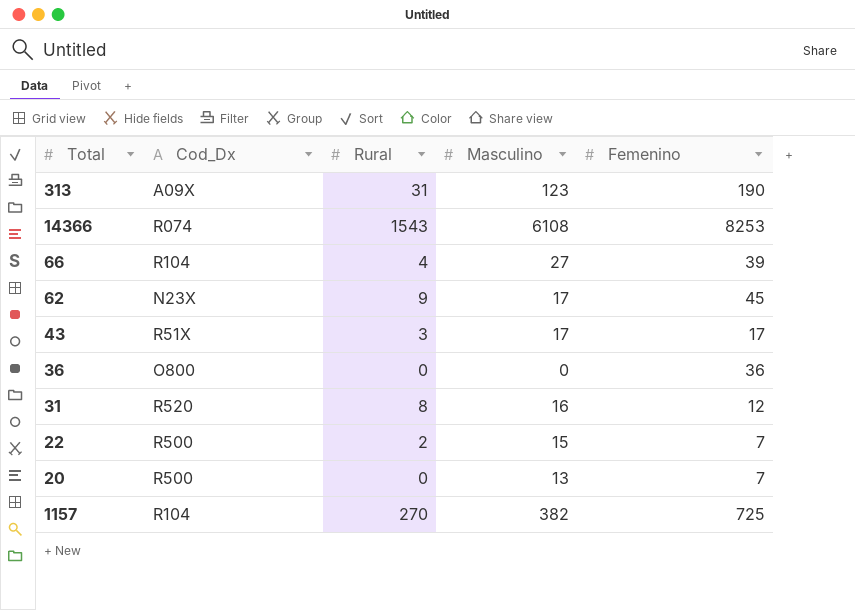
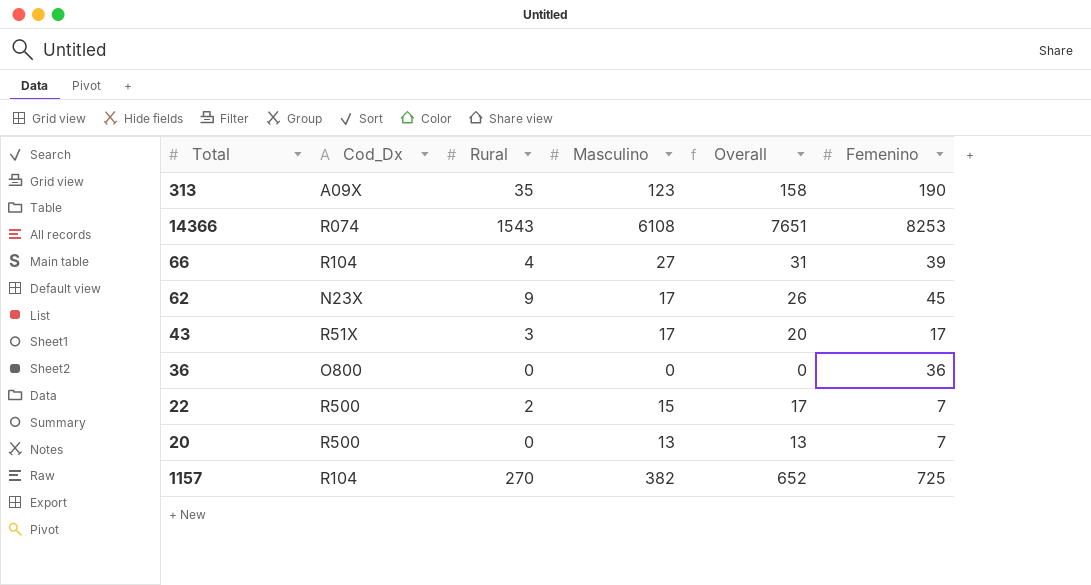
column Overall | formula: none -> [Rural] + [Masculino]
row 31: R520 | 8 | 16 | 12 -> none
313 | Rural: 31 -> 35

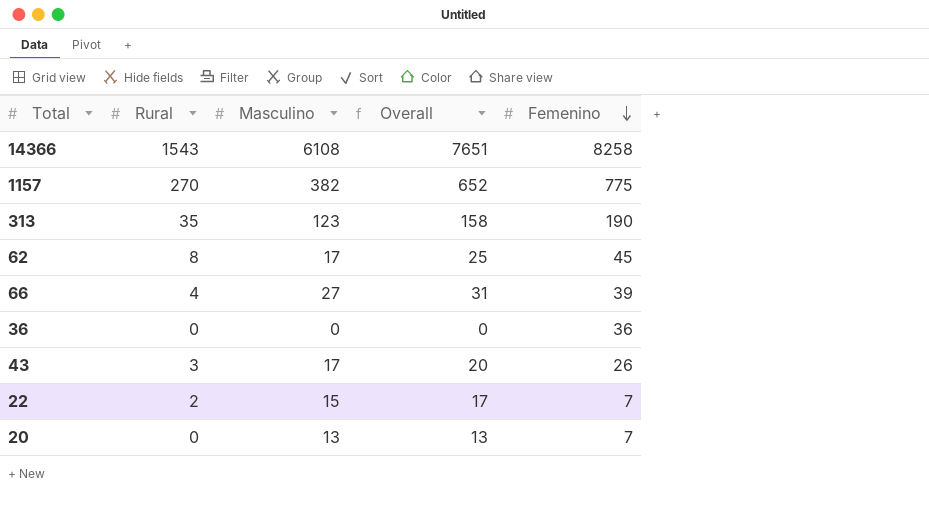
row order: none -> Femenino descending
column Cod_Dx | position: 2 -> none
14366 | Femenino: 8253 -> 8258
1157 | Femenino: 725 -> 775
62 | Rural: 9 -> 8
62 | Overall: 26 -> 25
43 | Femenino: 17 -> 26

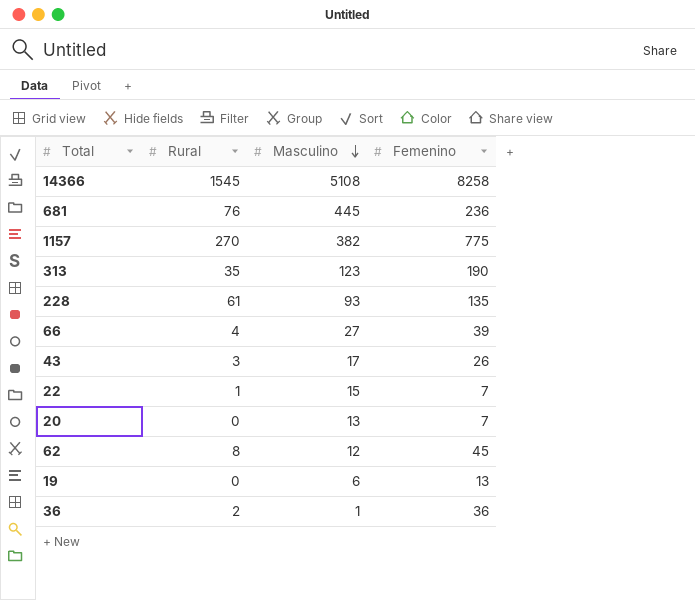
row order: Femenino descending -> Masculino descending
column Overall | formula: [Rural] + [Masculino] -> none
14366 | Rural: 1543 -> 1545
14366 | Masculino: 6108 -> 5108
row 681: none -> 76 | 445 | 236
row 228: none -> 61 | 93 | 135
22 | Rural: 2 -> 1
62 | Masculino: 17 -> 12
row 19: none -> 0 | 6 | 13
36 | Rural: 0 -> 2
36 | Masculino: 0 -> 1

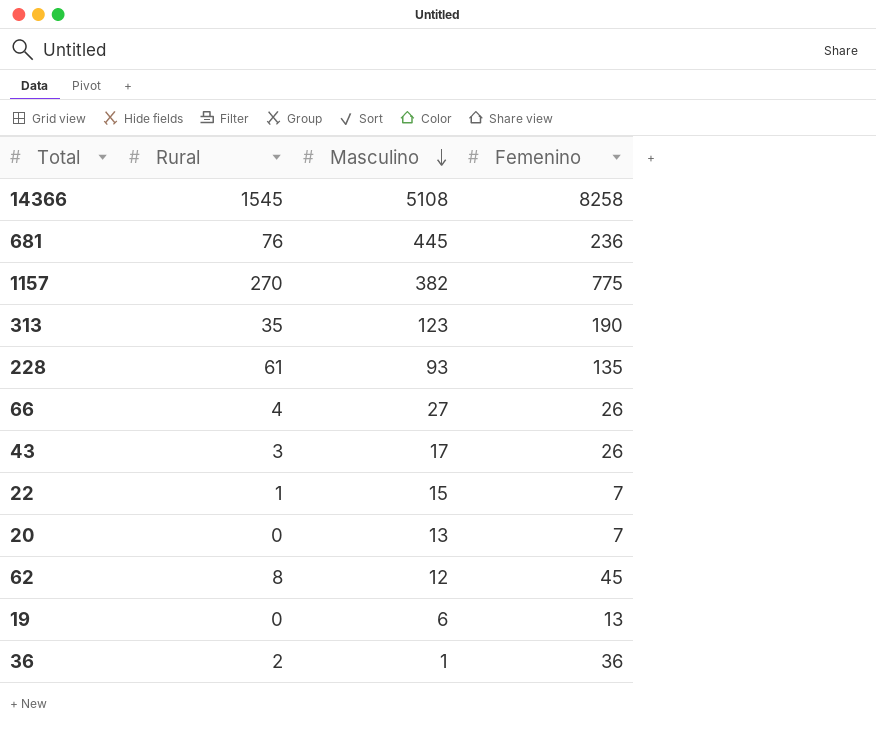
66 | Femenino: 39 -> 26

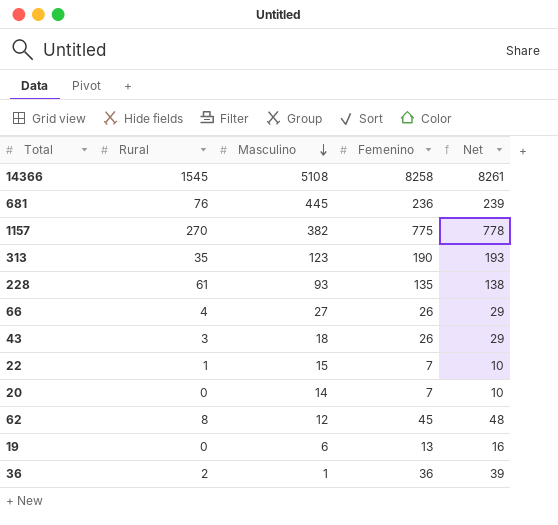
column Net | formula: none -> [Femenino] + 3
43 | Masculino: 17 -> 18
20 | Masculino: 13 -> 14

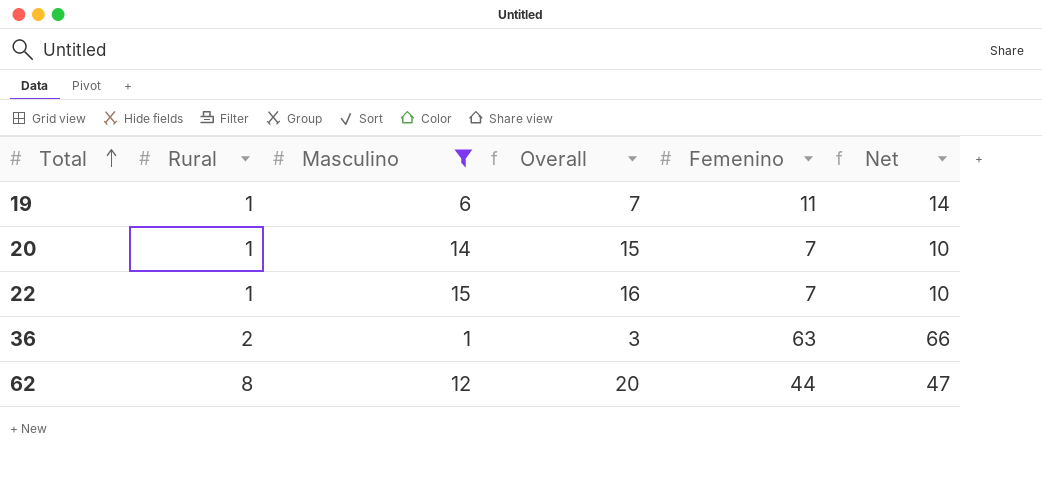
filter: none -> Masculino <= 15
row order: Masculino descending -> Total ascending
column Overall | formula: none -> [Rural] + [Masculino]
19 | Rural: 0 -> 1
19 | Femenino: 13 -> 11
19 | Net: 16 -> 14
20 | Rural: 0 -> 1
36 | Femenino: 36 -> 63
36 | Net: 39 -> 66
62 | Femenino: 45 -> 44
62 | Net: 48 -> 47

